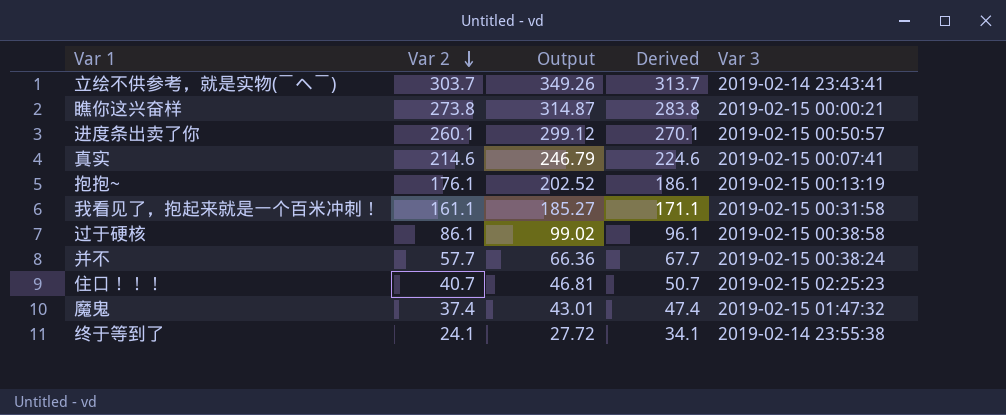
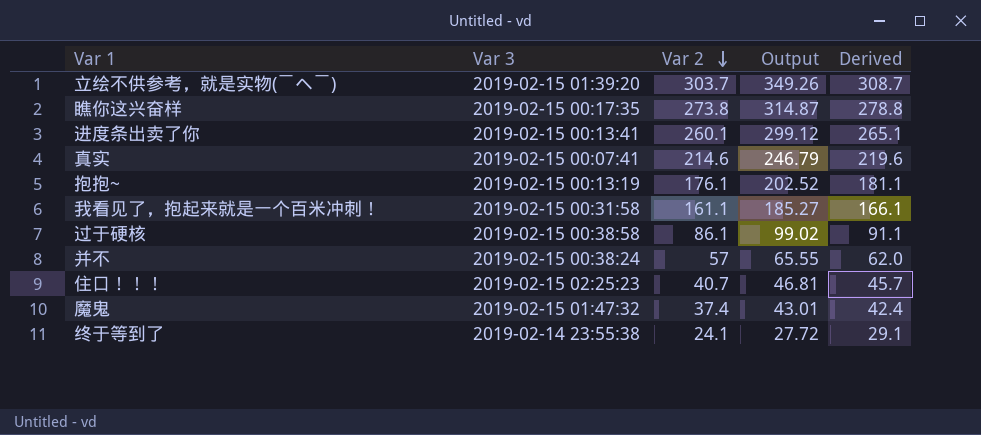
column Var 3 | position: 5 -> 2
column Derived | formula: [Var 2] + 10 -> [Var 2] + 5
立绘不供参考，就是实物(￣ヘ￣) | Var 3: 2019-02-14 23:43:41 -> 2019-02-15 01:39:20
瞧你这兴奋样 | Var 3: 2019-02-15 00:00:21 -> 2019-02-15 00:17:35
进度条出卖了你 | Var 3: 2019-02-15 00:50:57 -> 2019-02-15 00:13:41
并不 | Var 2: 57.7 -> 57
并不 | Output: 66.36 -> 65.55

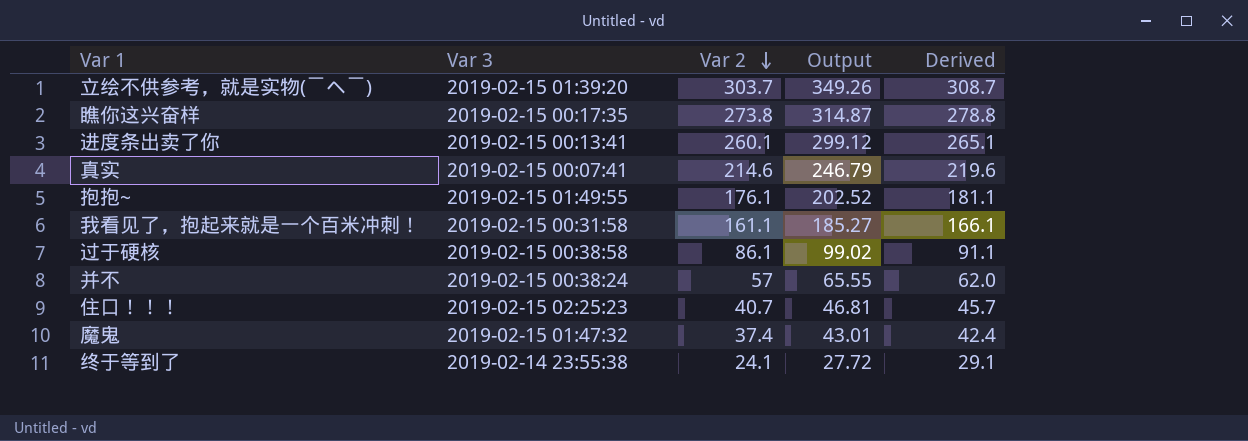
抱抱~ | Var 3: 2019-02-15 00:13:19 -> 2019-02-15 01:49:55

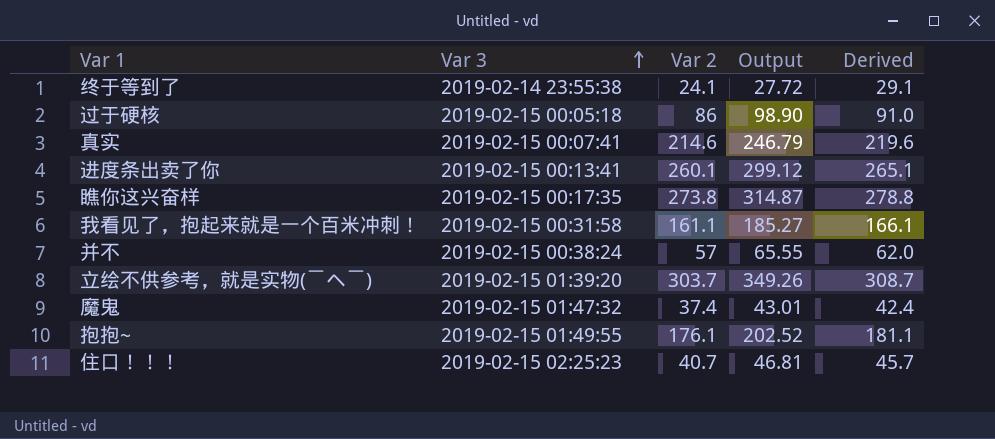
row order: Var 2 descending -> Var 3 ascending
过于硬核 | Var 3: 2019-02-15 00:38:58 -> 2019-02-15 00:05:18
过于硬核 | Var 2: 86.1 -> 86
过于硬核 | Output: 99.02 -> 98.90
过于硬核 | Derived: 91.1 -> 91.0

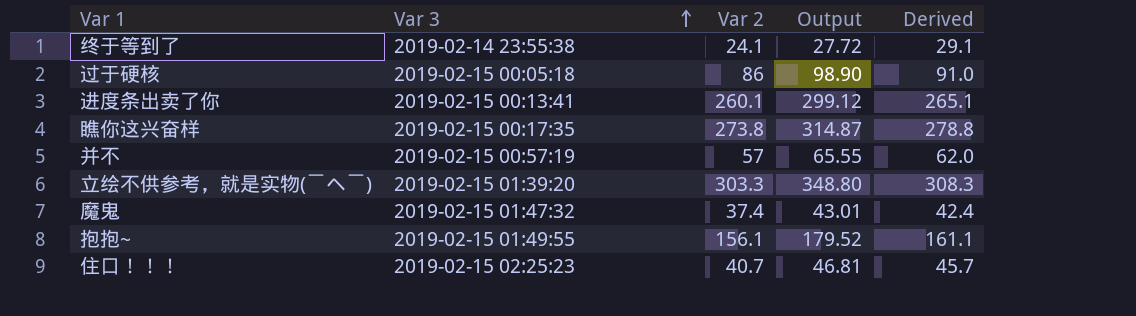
row 真实: 2019-02-15 00:07:41 | 214.6 | 246.79 | 219.6 -> none
row 我看见了，抱起来就是一个百米冲刺！: 2019-02-15 00:31:58 | 161.1 | 185.27 | 166.1 -> none
并不 | Var 3: 2019-02-15 00:38:24 -> 2019-02-15 00:57:19
立绘不供参考，就是实物(￣ヘ￣) | Var 2: 303.7 -> 303.3
立绘不供参考，就是实物(￣ヘ￣) | Output: 349.26 -> 348.80
立绘不供参考，就是实物(￣ヘ￣) | Derived: 308.7 -> 308.3
抱抱~ | Var 2: 176.1 -> 156.1
抱抱~ | Output: 202.52 -> 179.52
抱抱~ | Derived: 181.1 -> 161.1

